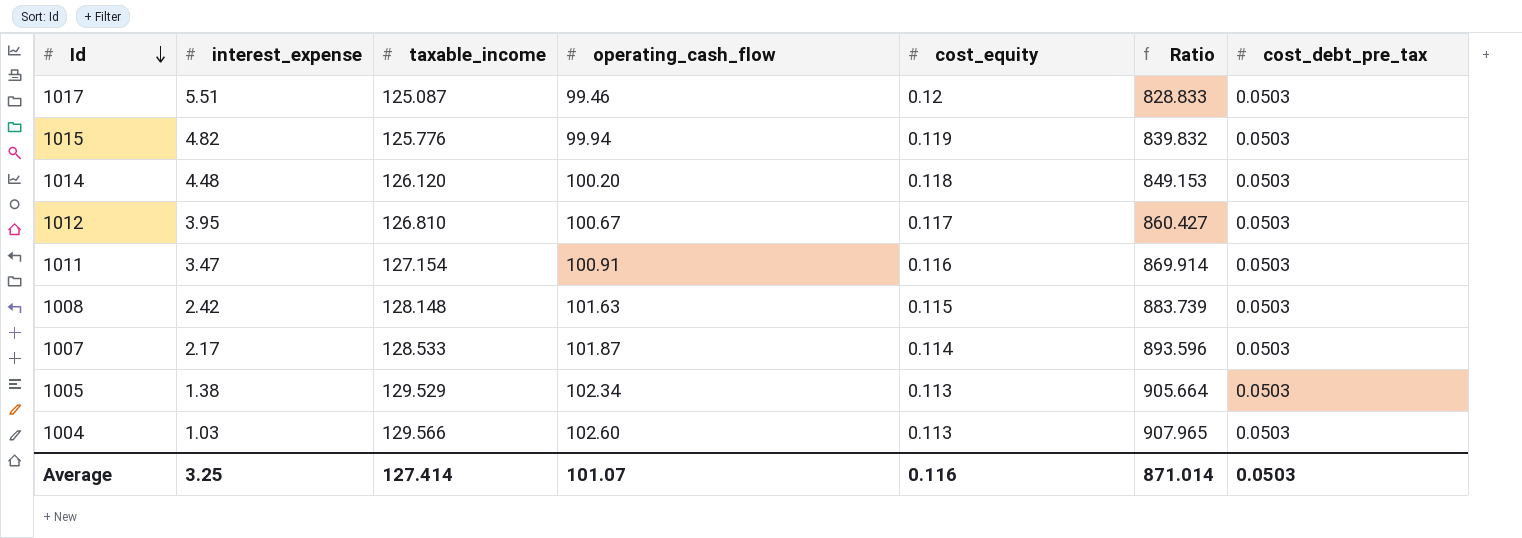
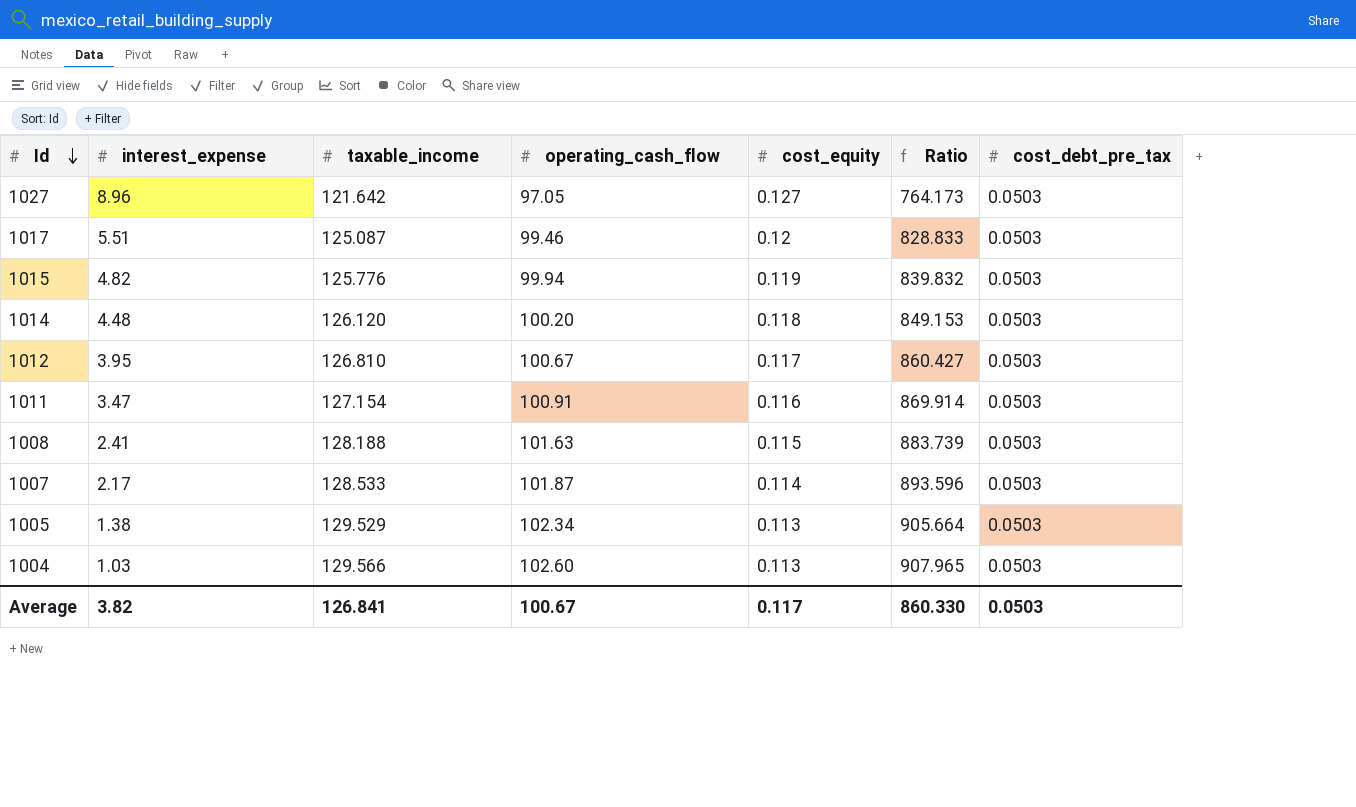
row 1027: none -> 8.96 | 121.642 | 97.05 | 0.127 | 764.173 | 0.0503
1008 | interest_expense: 2.42 -> 2.41
1008 | taxable_income: 128.148 -> 128.188
Average | interest_expense: 3.25 -> 3.82
Average | taxable_income: 127.414 -> 126.841
Average | operating_cash_flow: 101.07 -> 100.67
Average | cost_equity: 0.116 -> 0.117
Average | Ratio: 871.014 -> 860.330

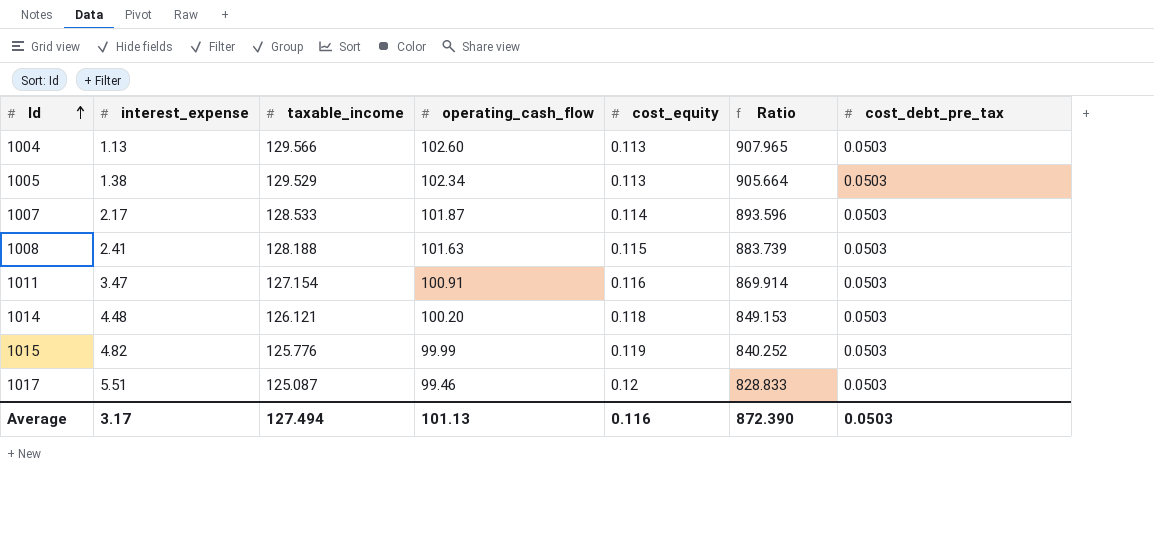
row order: Id descending -> Id ascending
row 1027: 8.96 | 121.642 | 97.05 | 0.127 | 764.173 | 0.0503 -> none
row 1012: 3.95 | 126.810 | 100.67 | 0.117 | 860.427 | 0.0503 -> none
1004 | interest_expense: 1.03 -> 1.13
1014 | taxable_income: 126.120 -> 126.121
1015 | operating_cash_flow: 99.94 -> 99.99
1015 | Ratio: 839.832 -> 840.252
Average | interest_expense: 3.82 -> 3.17
Average | taxable_income: 126.841 -> 127.494
Average | operating_cash_flow: 100.67 -> 101.13
Average | cost_equity: 0.117 -> 0.116
Average | Ratio: 860.330 -> 872.390

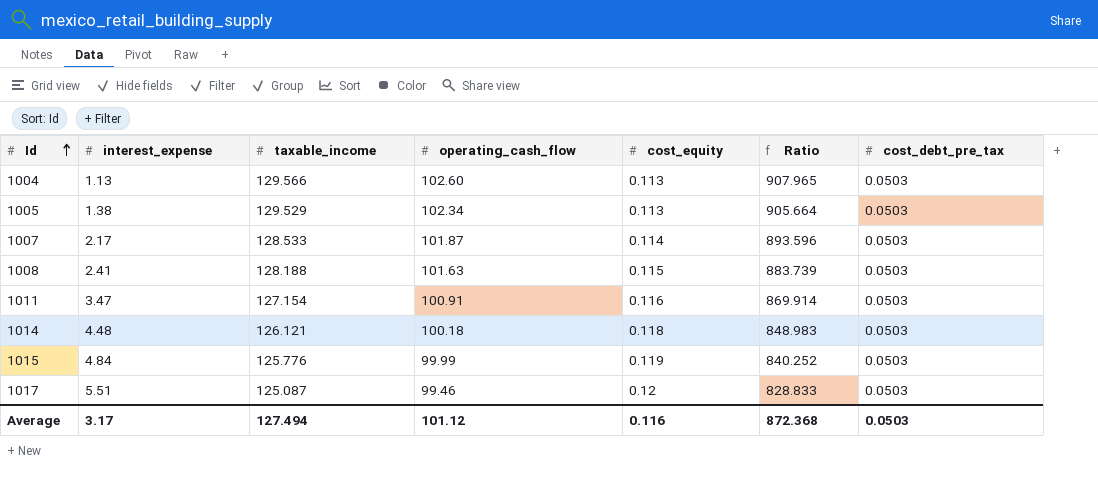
1014 | operating_cash_flow: 100.20 -> 100.18
1014 | Ratio: 849.153 -> 848.983
1015 | interest_expense: 4.82 -> 4.84
Average | operating_cash_flow: 101.13 -> 101.12
Average | Ratio: 872.390 -> 872.368

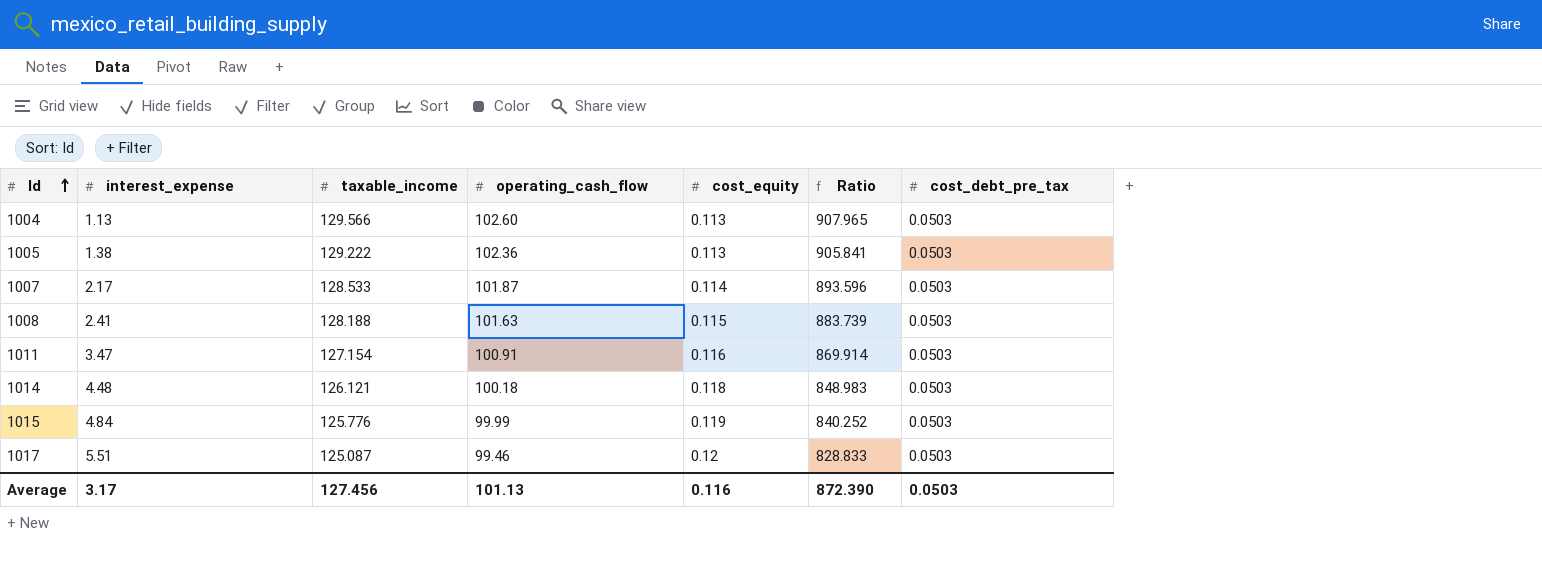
1005 | taxable_income: 129.529 -> 129.222
1005 | operating_cash_flow: 102.34 -> 102.36
1005 | Ratio: 905.664 -> 905.841
Average | taxable_income: 127.494 -> 127.456
Average | operating_cash_flow: 101.12 -> 101.13
Average | Ratio: 872.368 -> 872.390

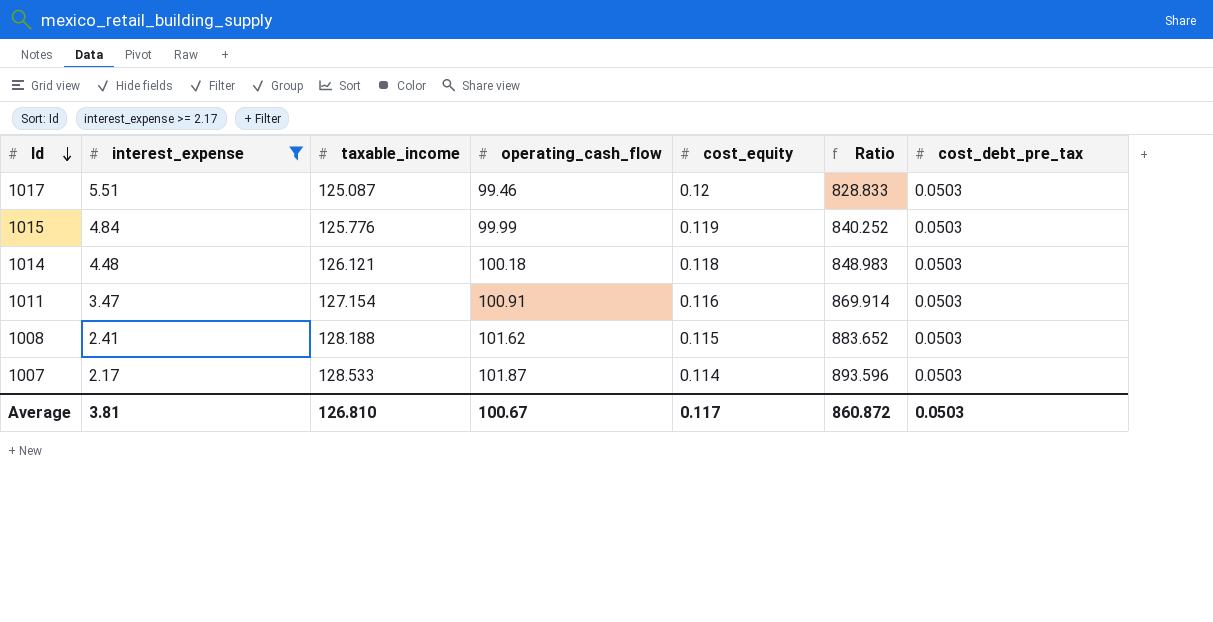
filter: none -> interest_expense >= 2.17
row order: Id ascending -> Id descending
1008 | operating_cash_flow: 101.63 -> 101.62
1008 | Ratio: 883.739 -> 883.652
Average | interest_expense: 3.17 -> 3.81
Average | taxable_income: 127.456 -> 126.810
Average | operating_cash_flow: 101.13 -> 100.67
Average | cost_equity: 0.116 -> 0.117
Average | Ratio: 872.390 -> 860.872

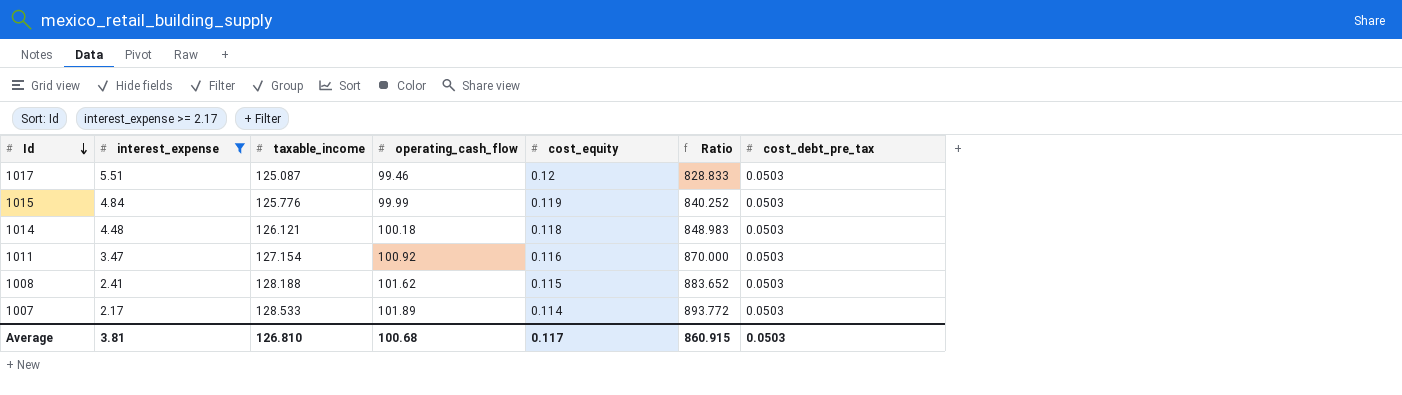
1011 | operating_cash_flow: 100.91 -> 100.92
1011 | Ratio: 869.914 -> 870.000
1007 | operating_cash_flow: 101.87 -> 101.89
1007 | Ratio: 893.596 -> 893.772
Average | operating_cash_flow: 100.67 -> 100.68
Average | Ratio: 860.872 -> 860.915

